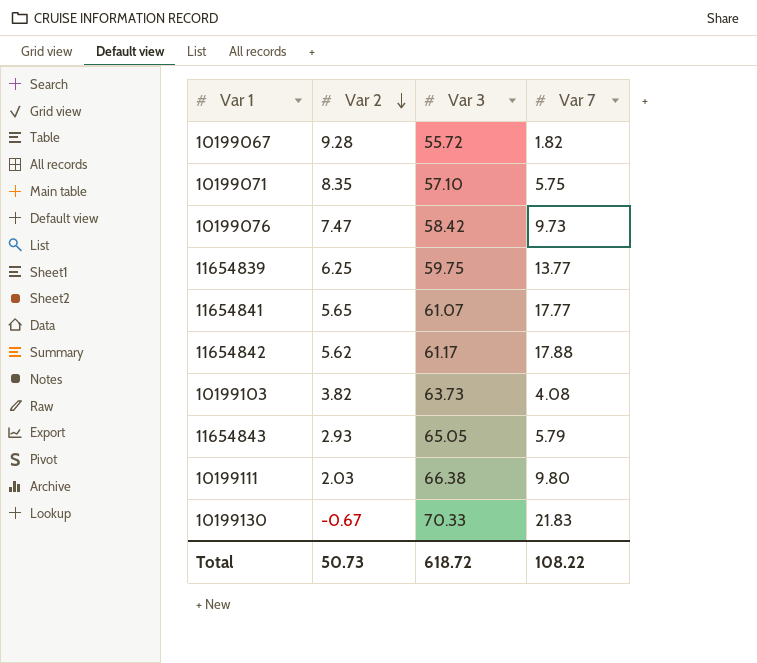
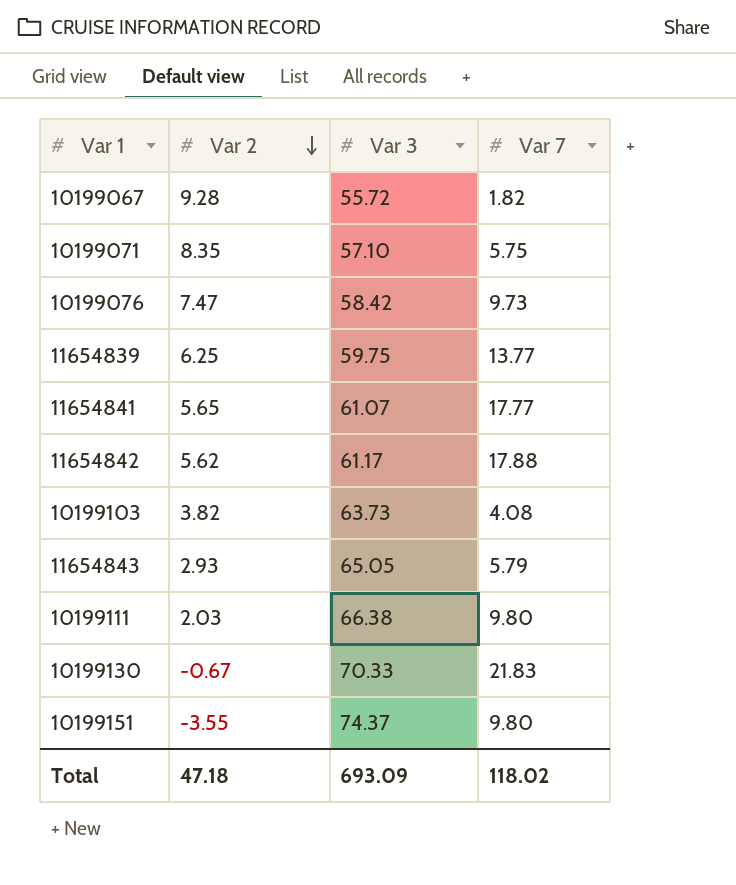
row 10199151: none -> -3.55 | 74.37 | 9.80
Total | Var 2: 50.73 -> 47.18
Total | Var 3: 618.72 -> 693.09
Total | Var 7: 108.22 -> 118.02

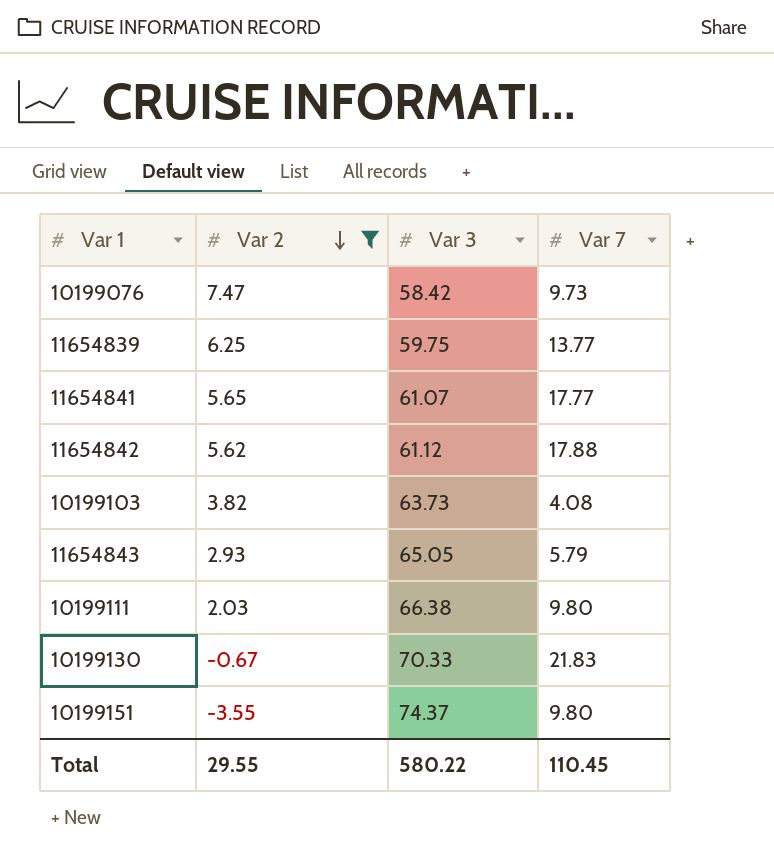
filter: none -> Var 2 <= 7.47
11654842 | Var 3: 61.17 -> 61.12
Total | Var 2: 47.18 -> 29.55
Total | Var 3: 693.09 -> 580.22
Total | Var 7: 118.02 -> 110.45

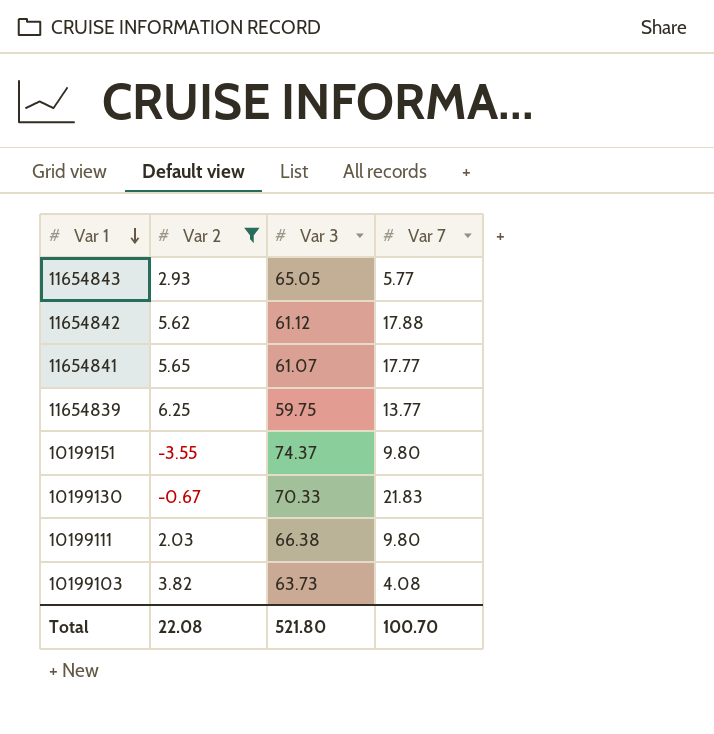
row order: Var 2 descending -> Var 1 descending
row 10199076: 7.47 | 58.42 | 9.73 -> none
11654843 | Var 7: 5.79 -> 5.77
Total | Var 2: 29.55 -> 22.08
Total | Var 3: 580.22 -> 521.80
Total | Var 7: 110.45 -> 100.70

